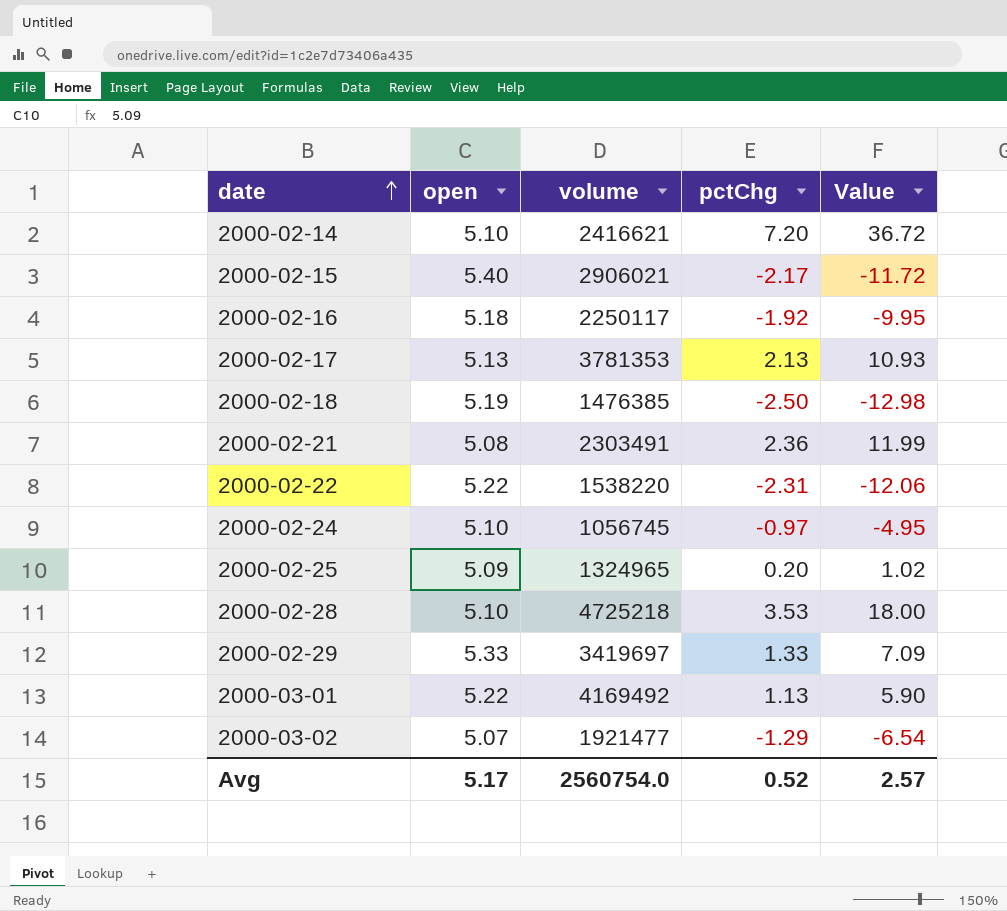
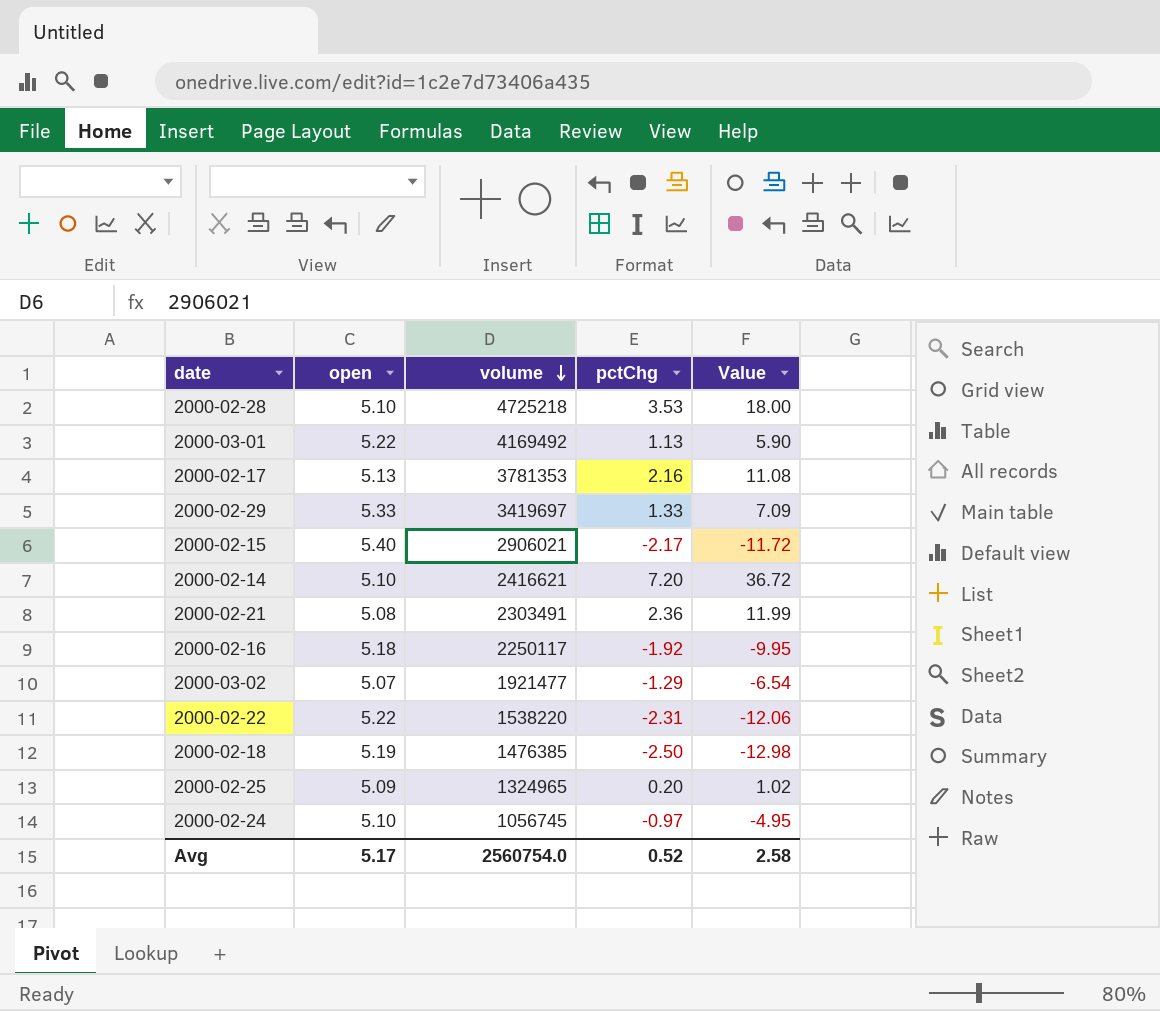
row order: date ascending -> volume descending
2000-02-17 | pctChg: 2.13 -> 2.16
2000-02-17 | Value: 10.93 -> 11.08
Avg | Value: 2.57 -> 2.58

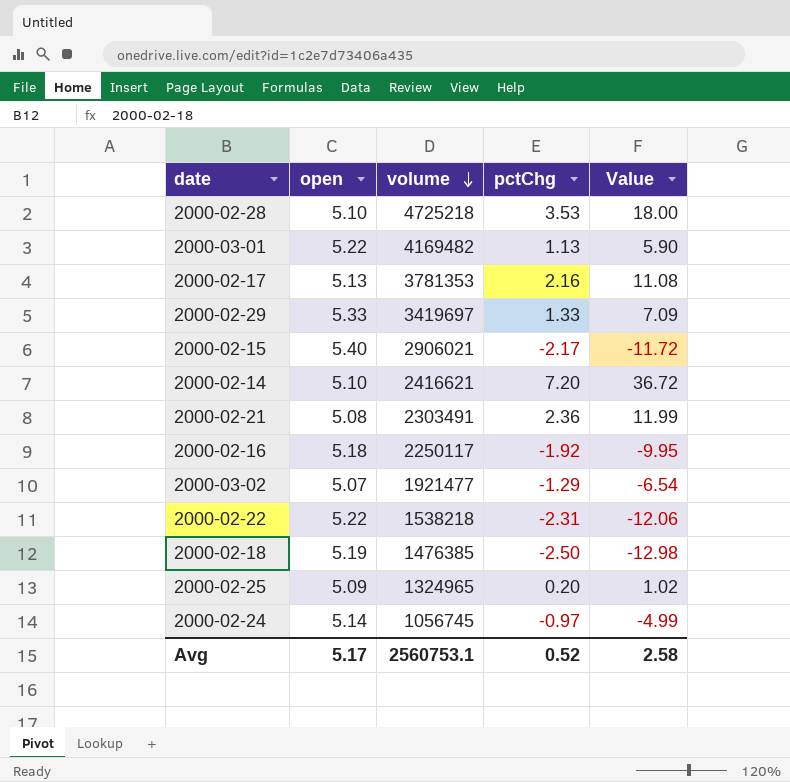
2000-03-01 | volume: 4169492 -> 4169482
2000-02-22 | volume: 1538220 -> 1538218
2000-02-24 | open: 5.10 -> 5.14
2000-02-24 | Value: -4.95 -> -4.99
Avg | volume: 2560754.0 -> 2560753.1

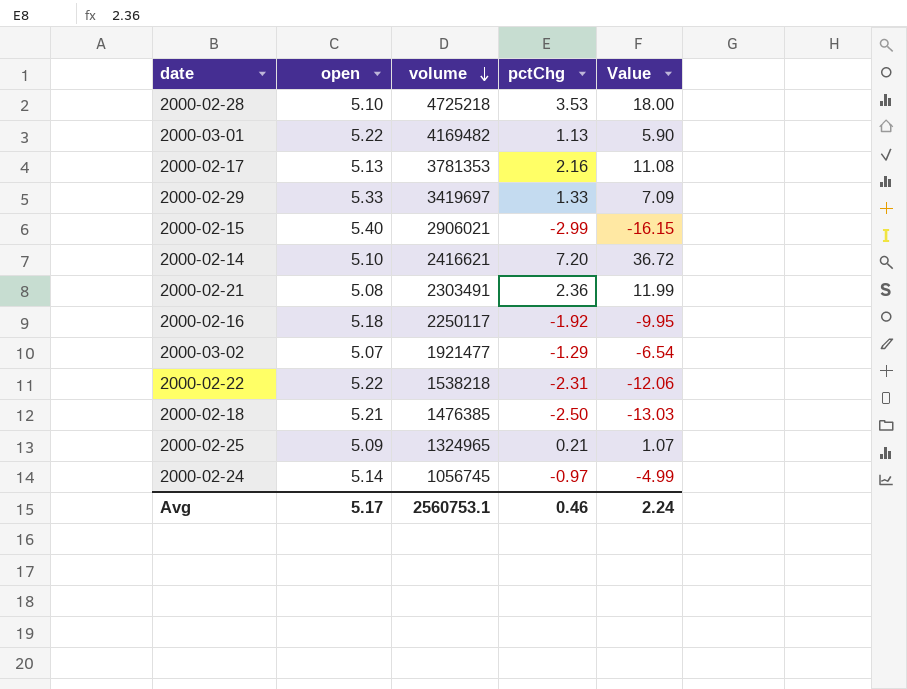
2000-02-15 | pctChg: -2.17 -> -2.99
2000-02-15 | Value: -11.72 -> -16.15
2000-02-18 | open: 5.19 -> 5.21
2000-02-18 | Value: -12.98 -> -13.03
2000-02-25 | pctChg: 0.20 -> 0.21
2000-02-25 | Value: 1.02 -> 1.07
Avg | pctChg: 0.52 -> 0.46
Avg | Value: 2.58 -> 2.24

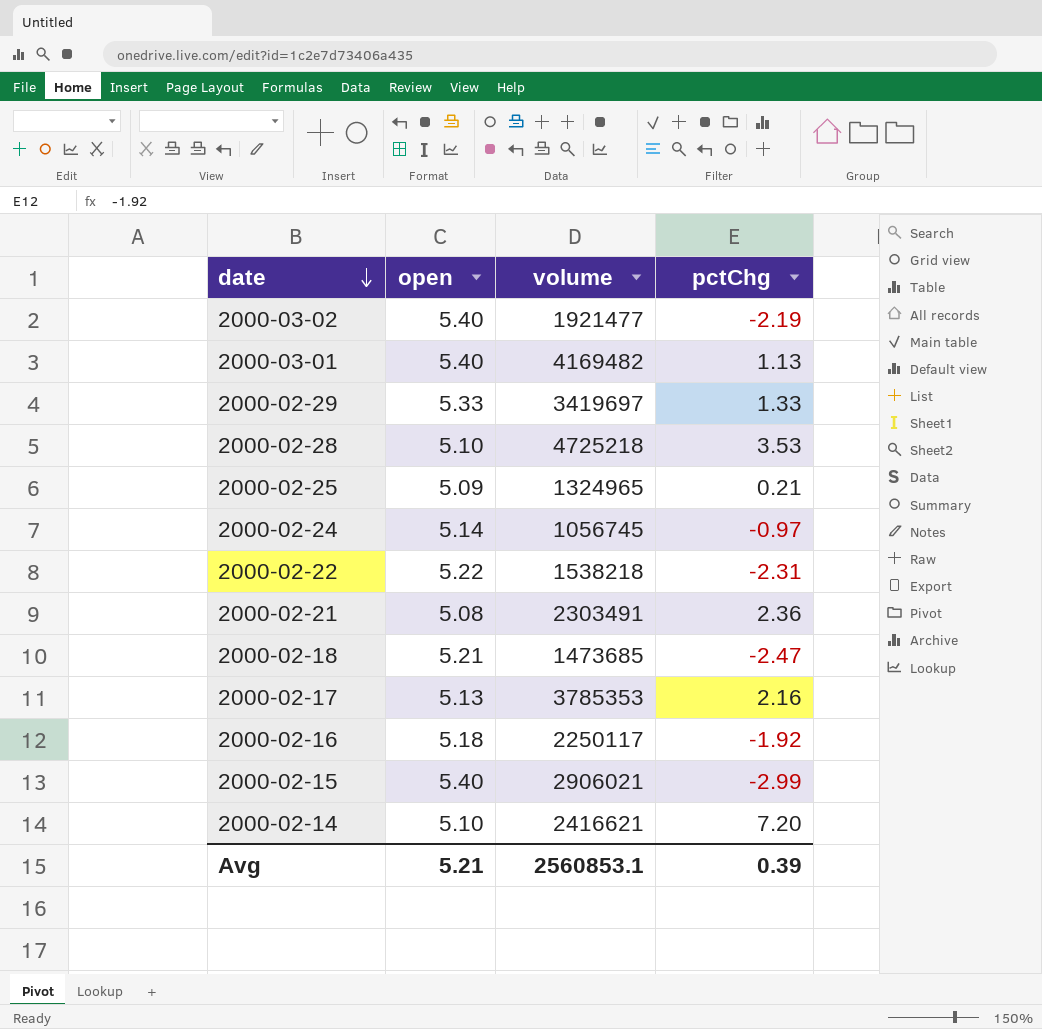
row order: volume descending -> date descending
column Value | formula: [open] * [pctChg] -> none
2000-03-02 | open: 5.07 -> 5.40
2000-03-02 | pctChg: -1.29 -> -2.19
2000-03-01 | open: 5.22 -> 5.40
2000-02-18 | volume: 1476385 -> 1473685
2000-02-18 | pctChg: -2.50 -> -2.47
2000-02-17 | volume: 3781353 -> 3785353
Avg | open: 5.17 -> 5.21
Avg | volume: 2560753.1 -> 2560853.1
Avg | pctChg: 0.46 -> 0.39

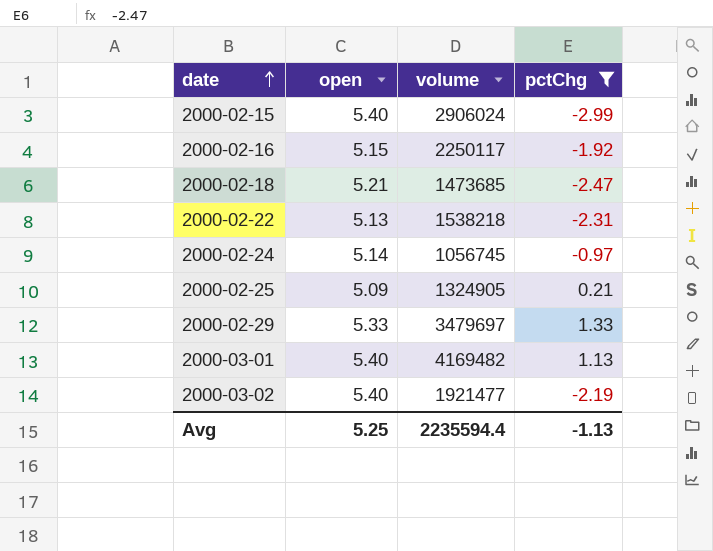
filter: none -> pctChg <= 1.33
row order: date descending -> date ascending
2000-02-15 | volume: 2906021 -> 2906024
2000-02-16 | open: 5.18 -> 5.15
2000-02-22 | open: 5.22 -> 5.13
2000-02-25 | volume: 1324965 -> 1324905
2000-02-29 | volume: 3419697 -> 3479697
Avg | open: 5.21 -> 5.25
Avg | volume: 2560853.1 -> 2235594.4
Avg | pctChg: 0.39 -> -1.13

